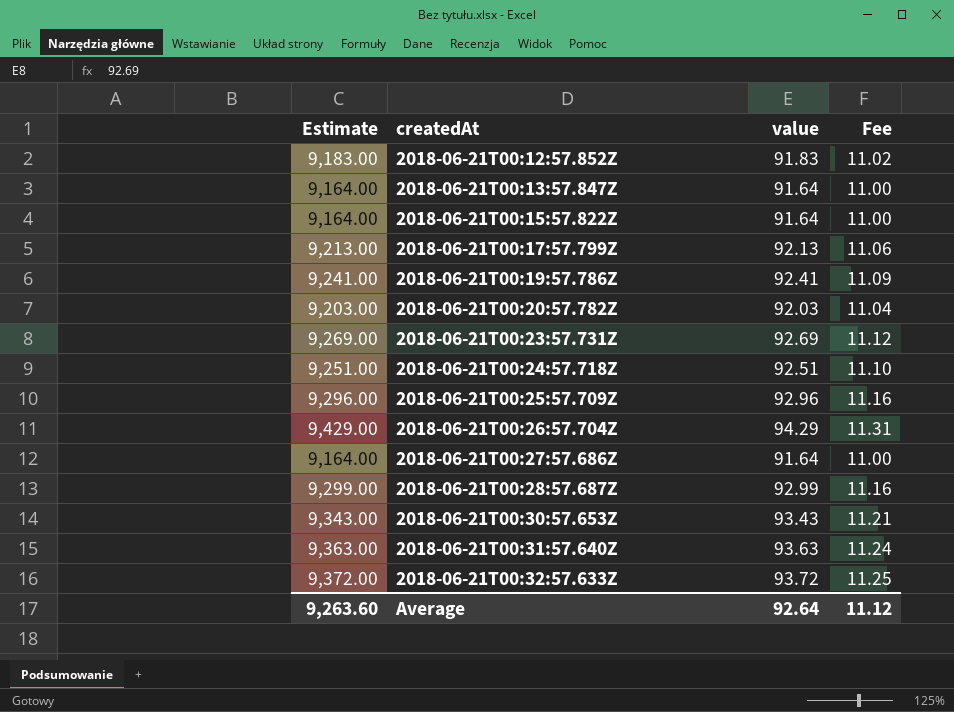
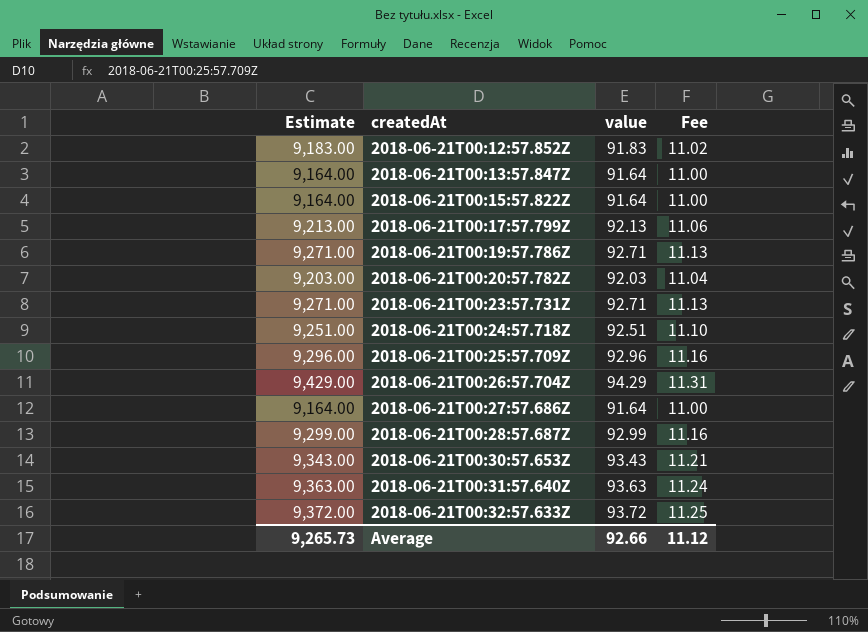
2018-06-21T00:19:57.786Z | Estimate: 9,241.00 -> 9,271.00
2018-06-21T00:19:57.786Z | value: 92.41 -> 92.71
2018-06-21T00:19:57.786Z | Fee: 11.09 -> 11.13
2018-06-21T00:23:57.731Z | Estimate: 9,269.00 -> 9,271.00
2018-06-21T00:23:57.731Z | value: 92.69 -> 92.71
2018-06-21T00:23:57.731Z | Fee: 11.12 -> 11.13
Average | Estimate: 9,263.60 -> 9,265.73
Average | value: 92.64 -> 92.66

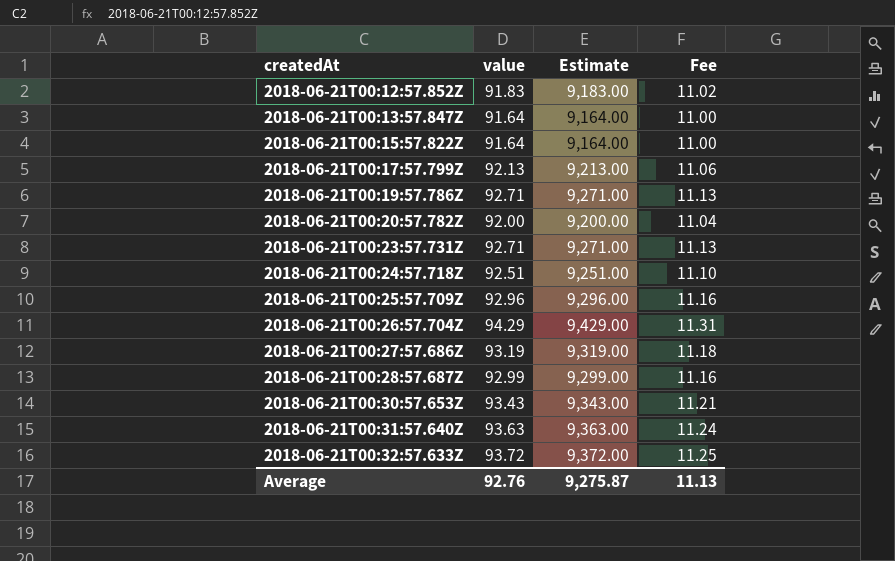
column Estimate | position: 1 -> 3
2018-06-21T00:20:57.782Z | value: 92.03 -> 92.00
2018-06-21T00:20:57.782Z | Estimate: 9,203.00 -> 9,200.00
2018-06-21T00:27:57.686Z | value: 91.64 -> 93.19
2018-06-21T00:27:57.686Z | Estimate: 9,164.00 -> 9,319.00
2018-06-21T00:27:57.686Z | Fee: 11.00 -> 11.18
Average | value: 92.66 -> 92.76
Average | Estimate: 9,265.73 -> 9,275.87
Average | Fee: 11.12 -> 11.13

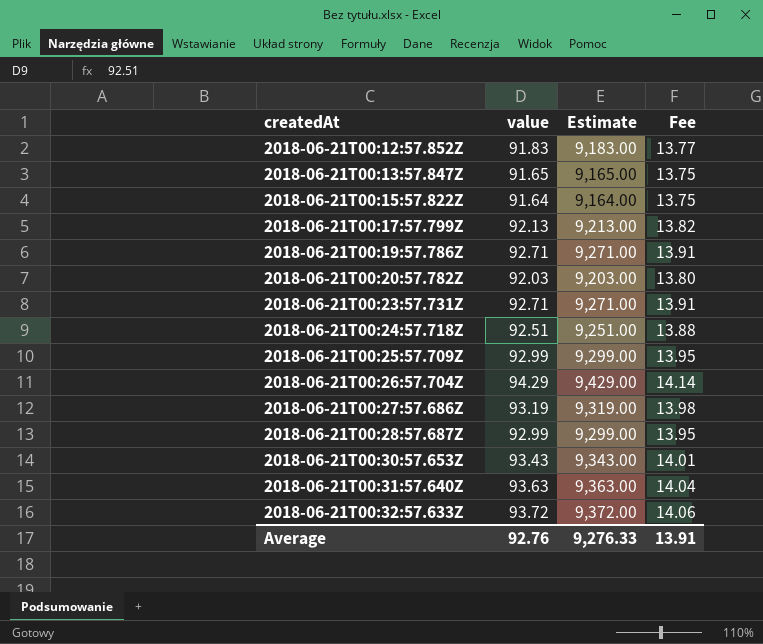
column Fee | formula: [value] * 0.12 -> [value] * 0.15
2018-06-21T00:13:57.847Z | value: 91.64 -> 91.65
2018-06-21T00:13:57.847Z | Estimate: 9,164.00 -> 9,165.00
2018-06-21T00:20:57.782Z | value: 92.00 -> 92.03
2018-06-21T00:20:57.782Z | Estimate: 9,200.00 -> 9,203.00
2018-06-21T00:25:57.709Z | value: 92.96 -> 92.99
2018-06-21T00:25:57.709Z | Estimate: 9,296.00 -> 9,299.00
Average | Estimate: 9,275.87 -> 9,276.33
Average | Fee: 11.13 -> 13.91

